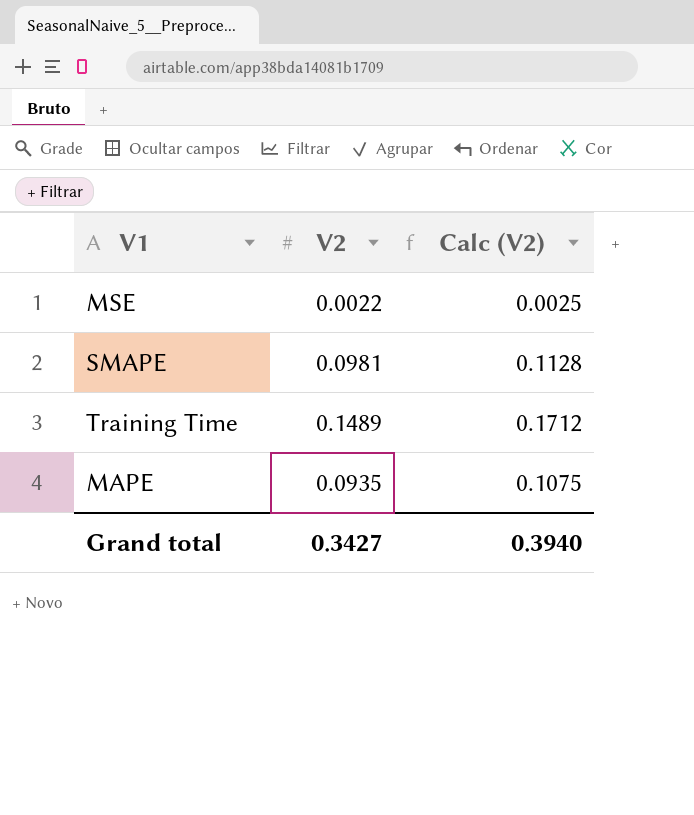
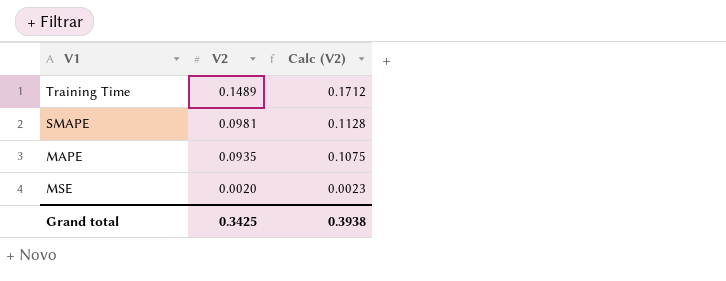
row order: none -> V2 descending
MSE | V2: 0.0022 -> 0.0020
MSE | Calc (V2): 0.0025 -> 0.0023
Grand total | V2: 0.3427 -> 0.3425
Grand total | Calc (V2): 0.3940 -> 0.3938

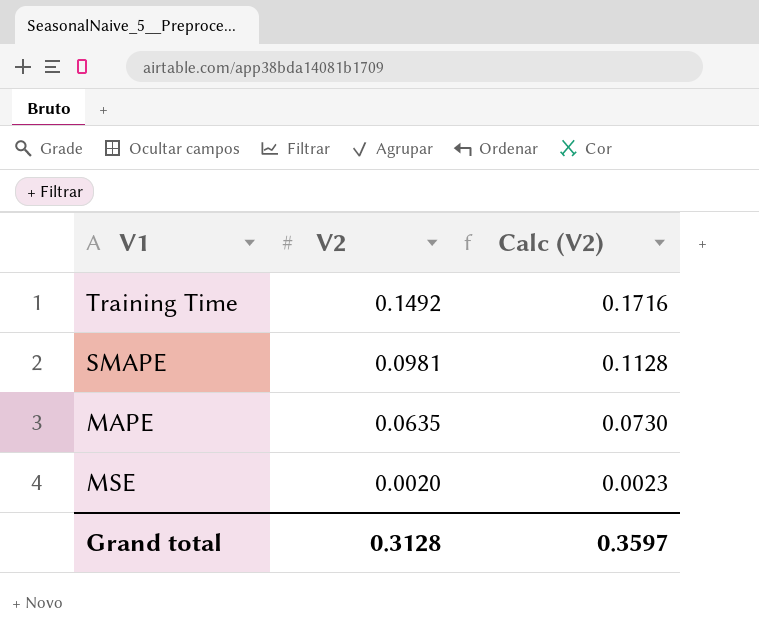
Training Time | V2: 0.1489 -> 0.1492
Training Time | Calc (V2): 0.1712 -> 0.1716
MAPE | V2: 0.0935 -> 0.0635
MAPE | Calc (V2): 0.1075 -> 0.0730
Grand total | V2: 0.3425 -> 0.3128
Grand total | Calc (V2): 0.3938 -> 0.3597

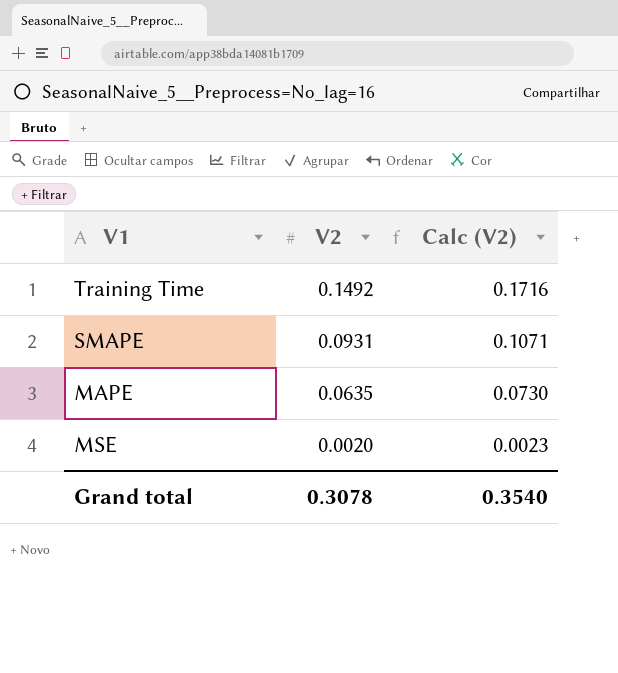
SMAPE | V2: 0.0981 -> 0.0931
SMAPE | Calc (V2): 0.1128 -> 0.1071
Grand total | V2: 0.3128 -> 0.3078
Grand total | Calc (V2): 0.3597 -> 0.3540

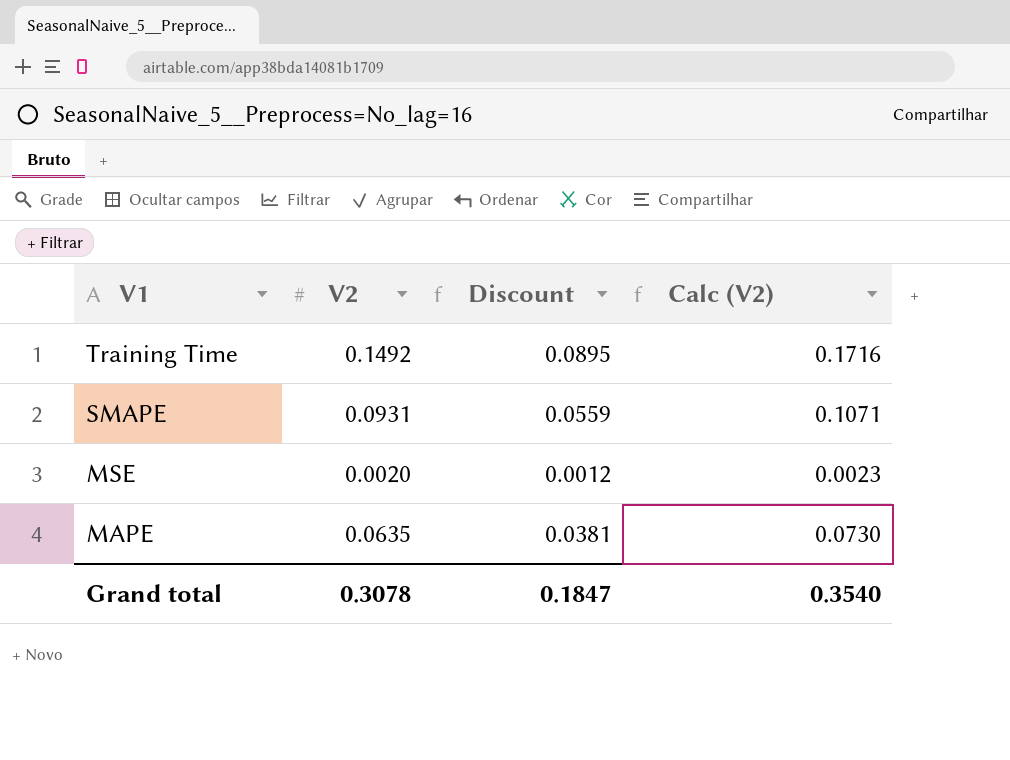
row order: V2 descending -> V1 descending
column Discount | formula: none -> [V2] * 0.6

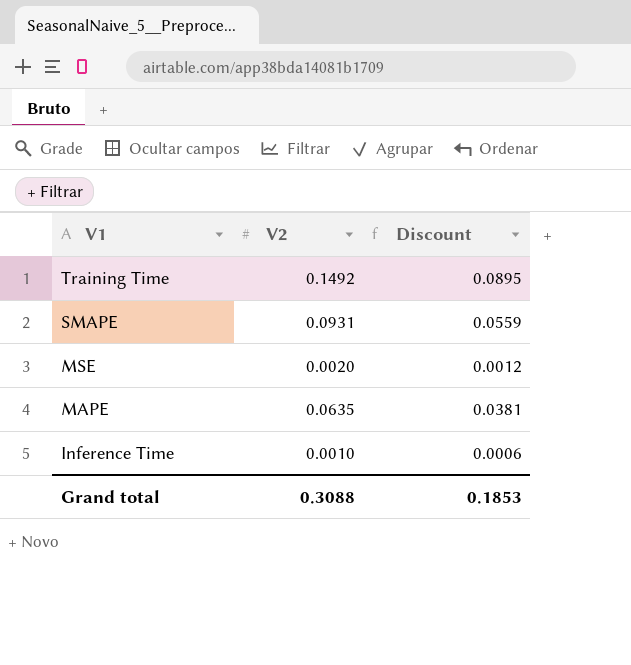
column Calc (V2) | formula: [V2] * 1.15 -> none
row Inference Time: none -> 0.0010 | 0.0006
Grand total | V2: 0.3078 -> 0.3088
Grand total | Discount: 0.1847 -> 0.1853

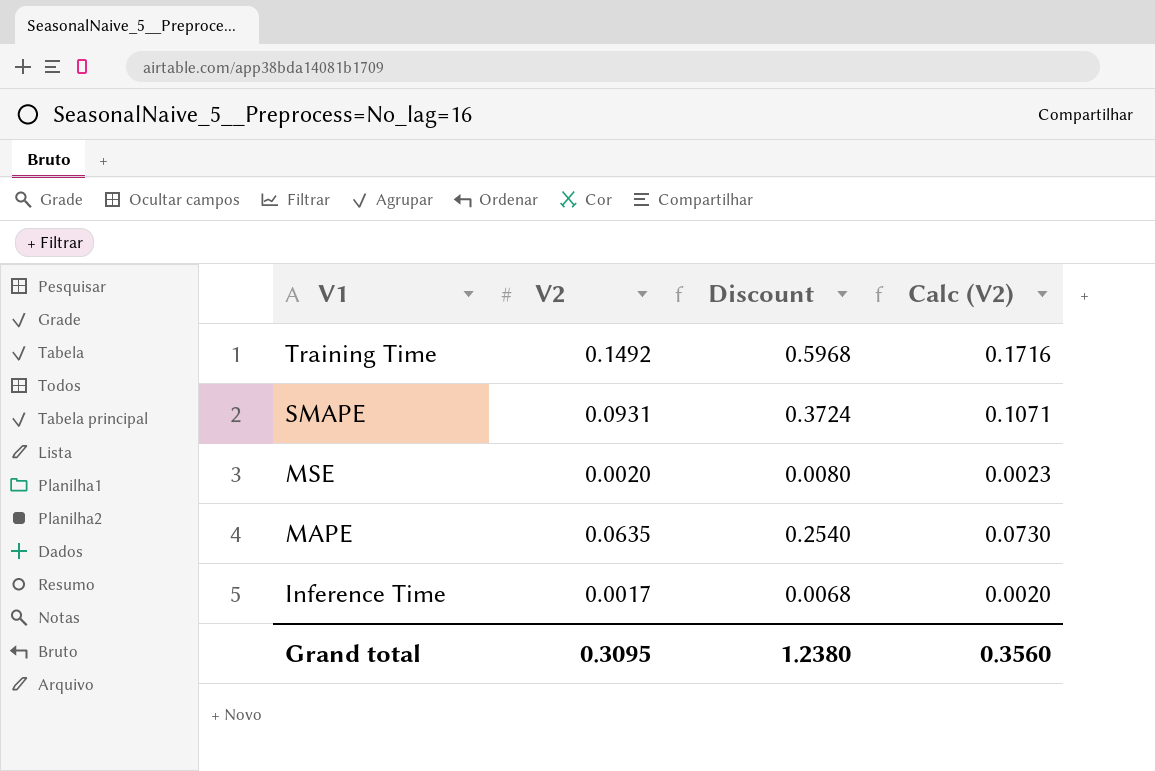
column Discount | formula: [V2] * 0.6 -> [V2] * 4
column Calc (V2) | formula: none -> [V2] * 1.15
Inference Time | V2: 0.0010 -> 0.0017
Grand total | V2: 0.3088 -> 0.3095
Grand total | Discount: 0.1853 -> 1.2380

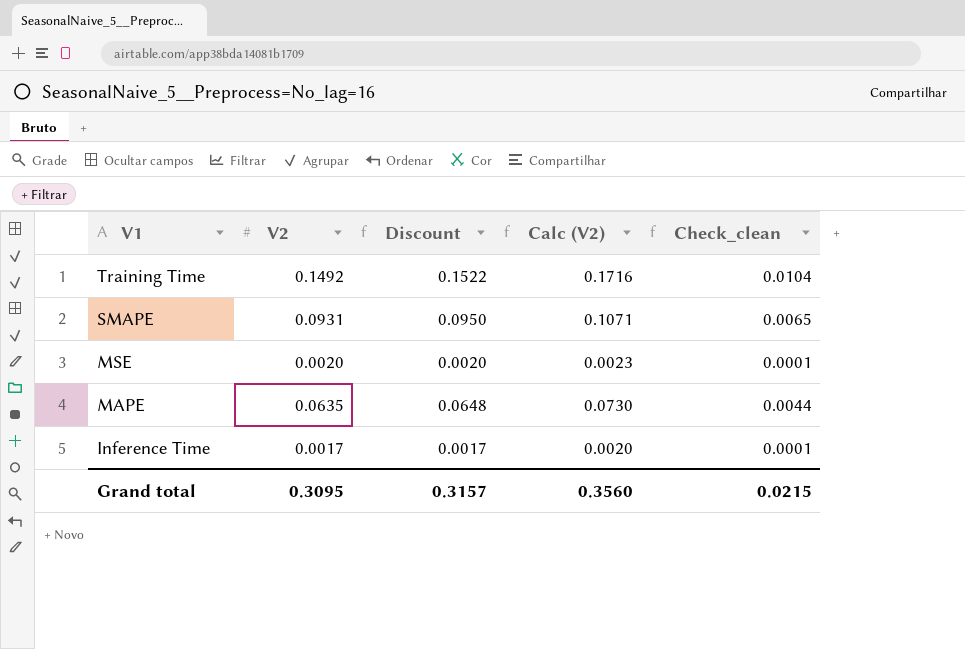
column Discount | formula: [V2] * 4 -> [V2] * 1.02
column Check_clean | formula: none -> [V2] * 0.07
Grand total | Discount: 1.2380 -> 0.3157

